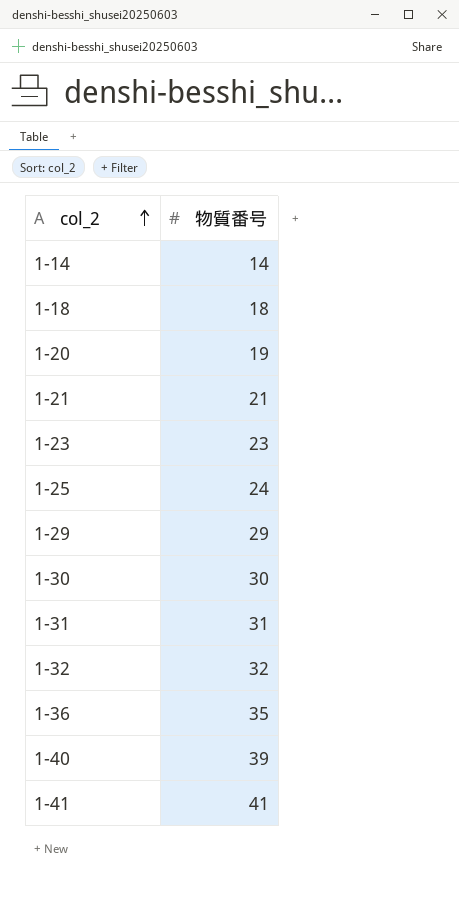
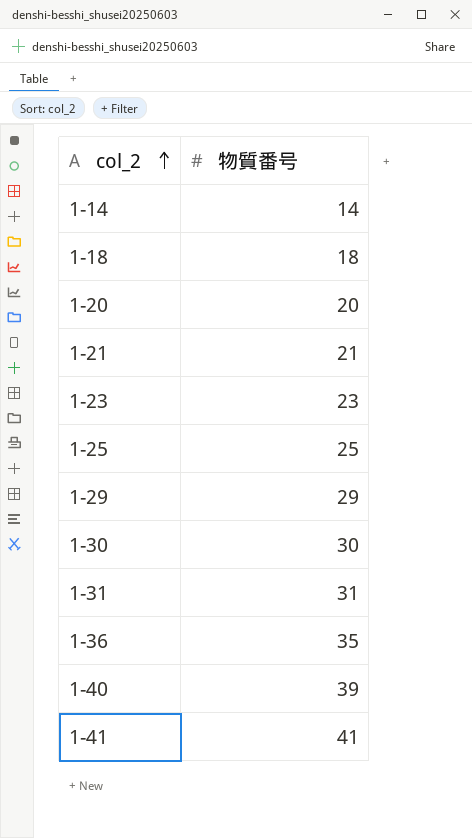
row 1-32: 32 -> none
1-20 | 物質番号: 19 -> 20
1-25 | 物質番号: 24 -> 25

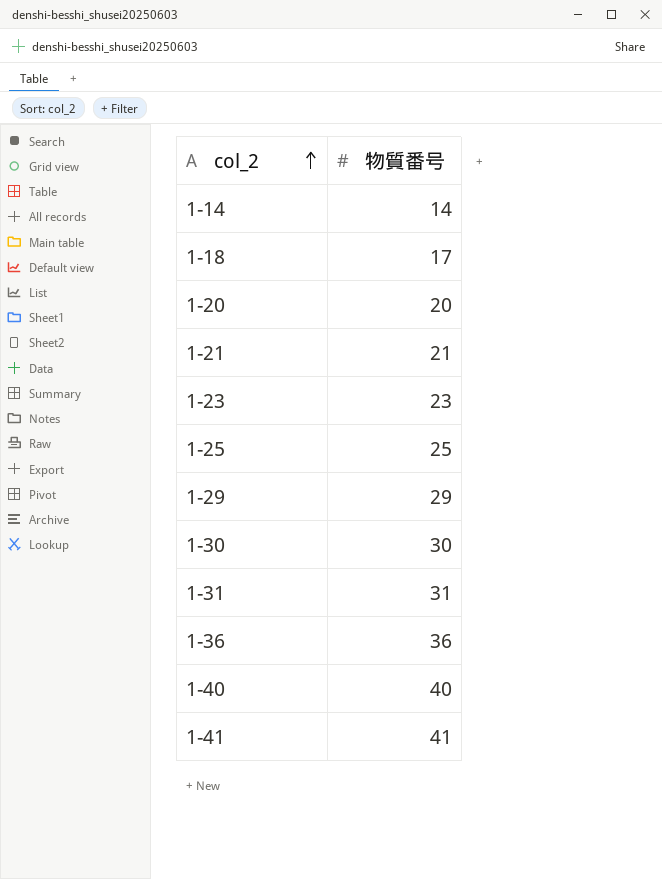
1-18 | 物質番号: 18 -> 17
1-36 | 物質番号: 35 -> 36
1-40 | 物質番号: 39 -> 40

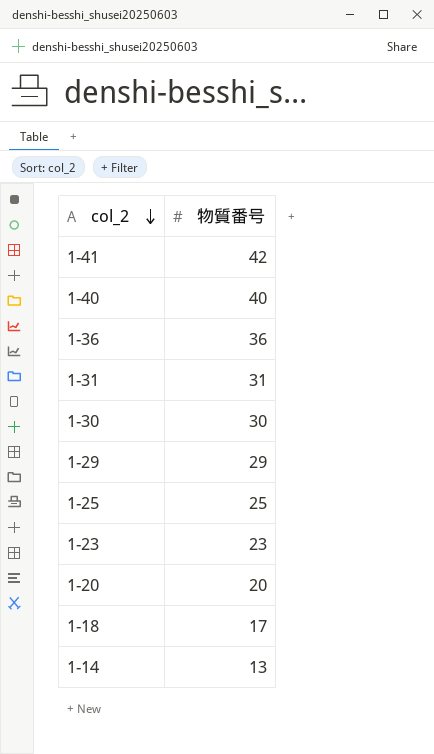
row order: col_2 ascending -> col_2 descending
row 1-21: 21 -> none
1-41 | 物質番号: 41 -> 42
1-14 | 物質番号: 14 -> 13

